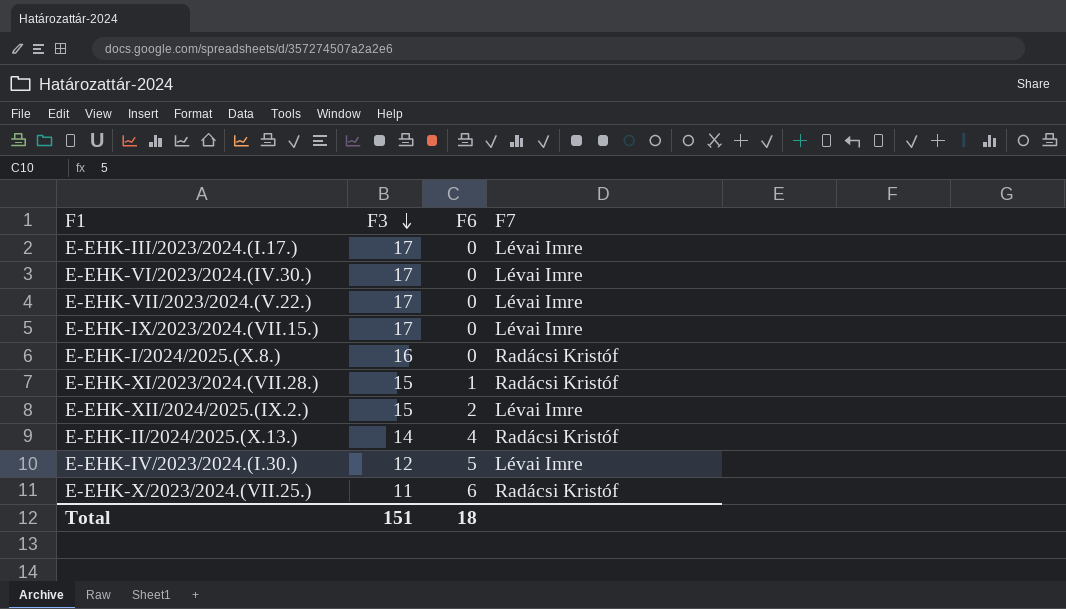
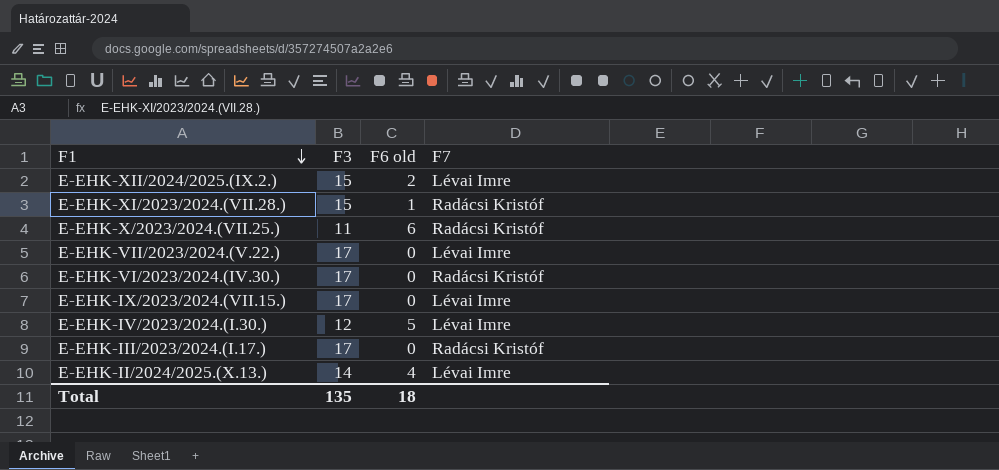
row order: F3 descending -> F1 descending
column name: F6 -> F6 old
row E-EHK-I/2024/2025.(X.8.): 16 | 0 | Radácsi Kristóf -> none
E-EHK-VI/2023/2024.(IV.30.) | F7: Lévai Imre -> Radácsi Kristóf
E-EHK-III/2023/2024.(I.17.) | F7: Lévai Imre -> Radácsi Kristóf
E-EHK-II/2024/2025.(X.13.) | F7: Radácsi Kristóf -> Lévai Imre
Total | F3: 151 -> 135

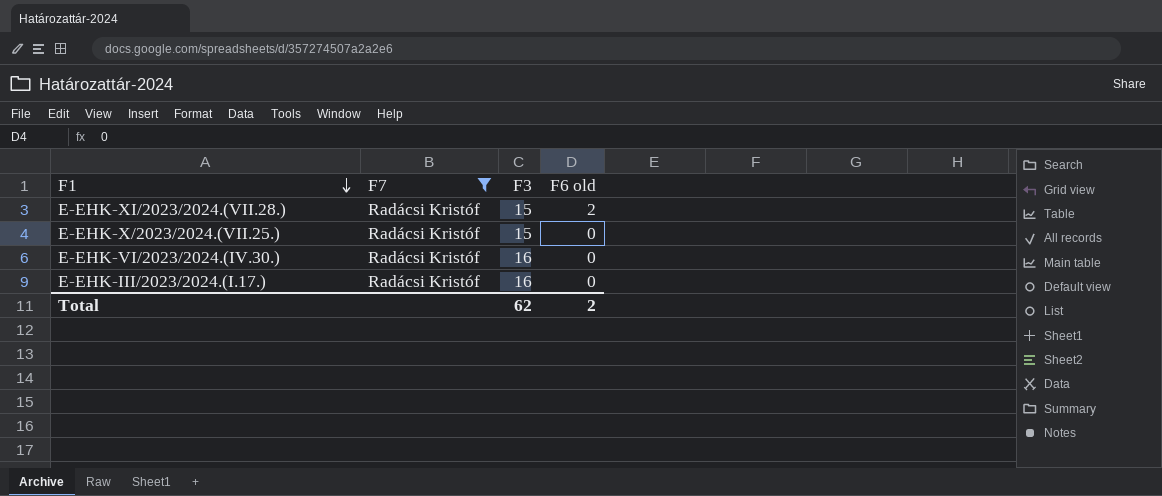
filter: none -> F7 = Radácsi Kristóf
column F7 | position: 4 -> 2
E-EHK-XI/2023/2024.(VII.28.) | F6 old: 1 -> 2
E-EHK-X/2023/2024.(VII.25.) | F3: 11 -> 15
E-EHK-X/2023/2024.(VII.25.) | F6 old: 6 -> 0
E-EHK-VI/2023/2024.(IV.30.) | F3: 17 -> 16
E-EHK-III/2023/2024.(I.17.) | F3: 17 -> 16
Total | F3: 135 -> 62
Total | F6 old: 18 -> 2

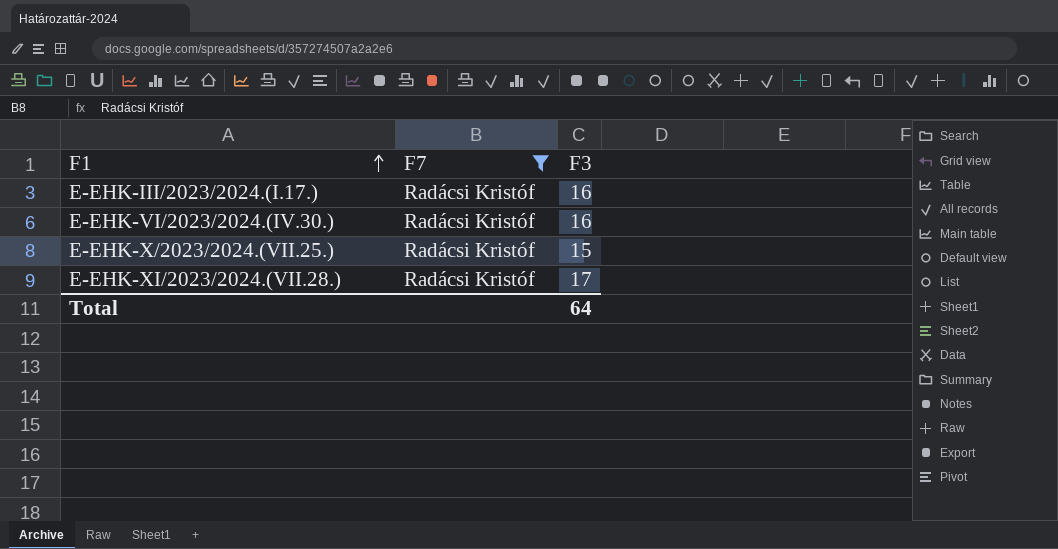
row order: F1 descending -> F1 ascending
column F6 old | position: 4 -> none
E-EHK-XI/2023/2024.(VII.28.) | F3: 15 -> 17
Total | F3: 62 -> 64

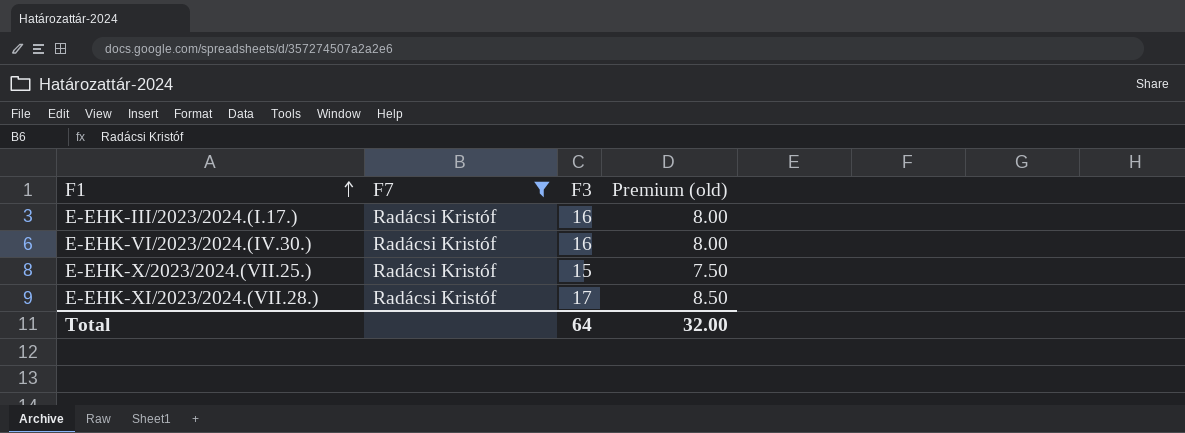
column Premium (old) | formula: none -> [F3] * 0.5

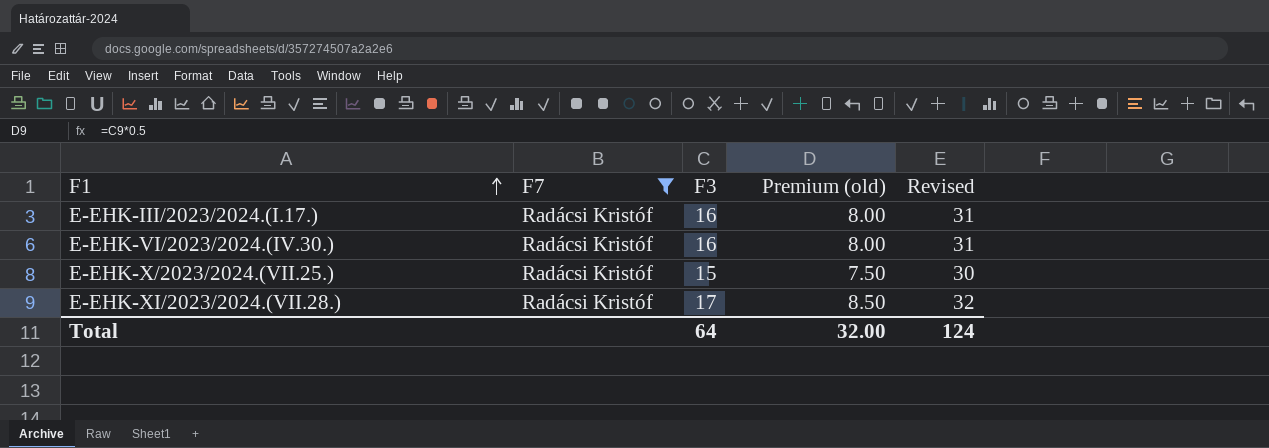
column Revised | formula: none -> [F3] + 15

